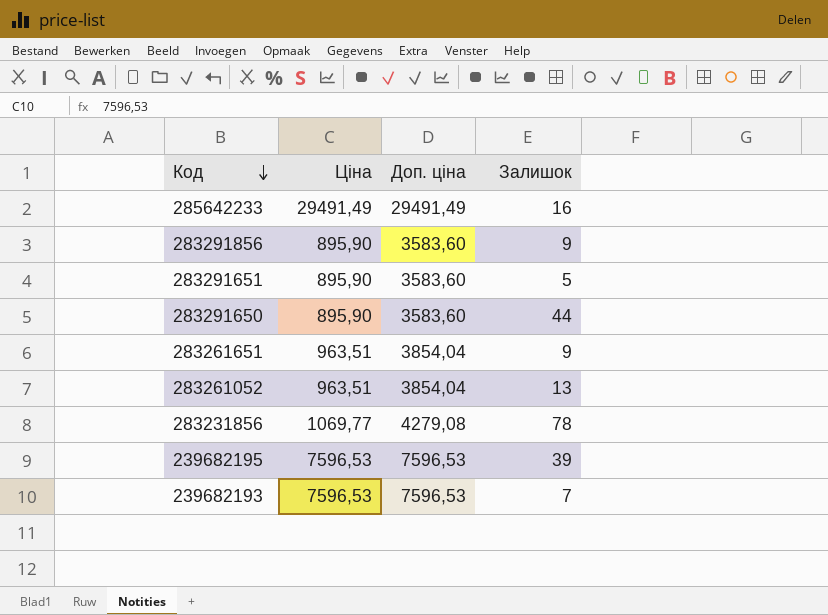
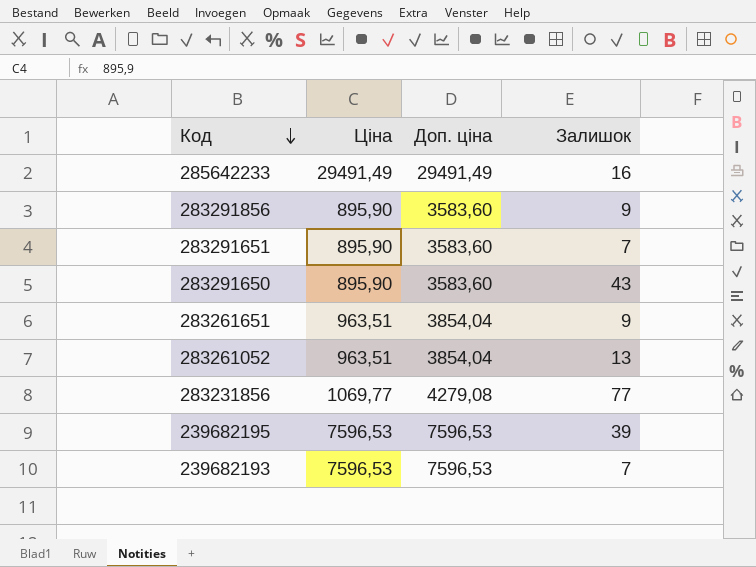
283291651 | Залишок: 5 -> 7
283291650 | Залишок: 44 -> 43
283231856 | Залишок: 78 -> 77

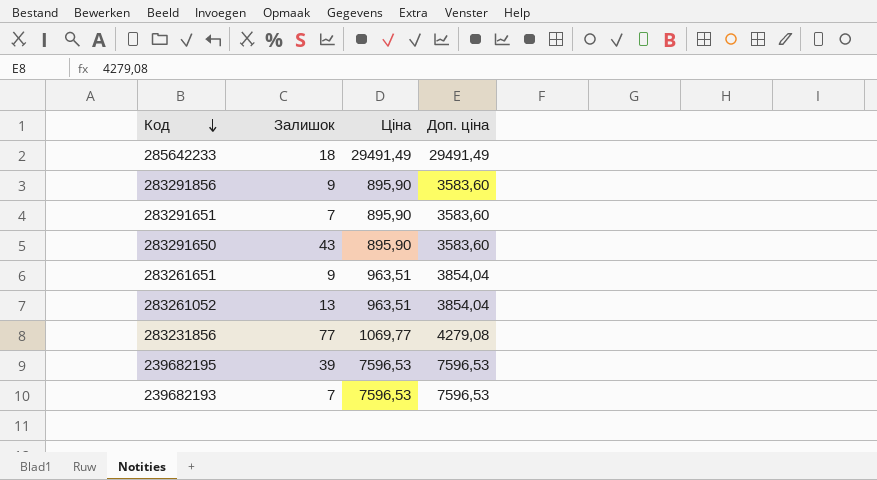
column Залишок | position: 4 -> 2
285642233 | Залишок: 16 -> 18

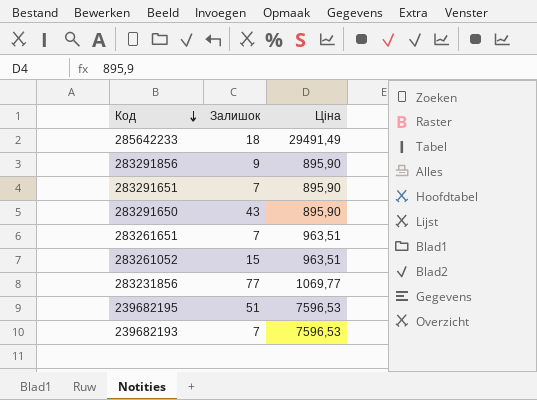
column Доп. ціна | position: 4 -> none
283261651 | Залишок: 9 -> 7
283261052 | Залишок: 13 -> 15
239682195 | Залишок: 39 -> 51

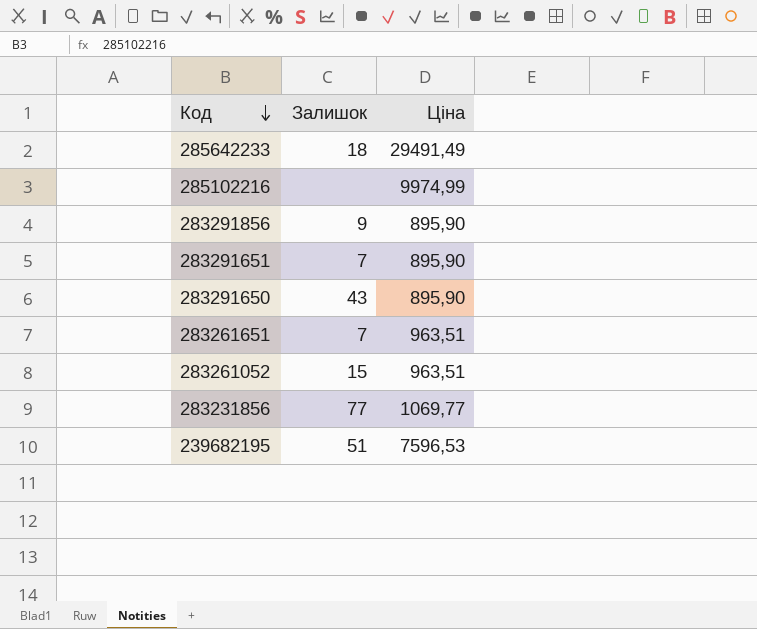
row 239682193: 7 | 7596,53 -> none
row 285102216: none -> none | 9974,99

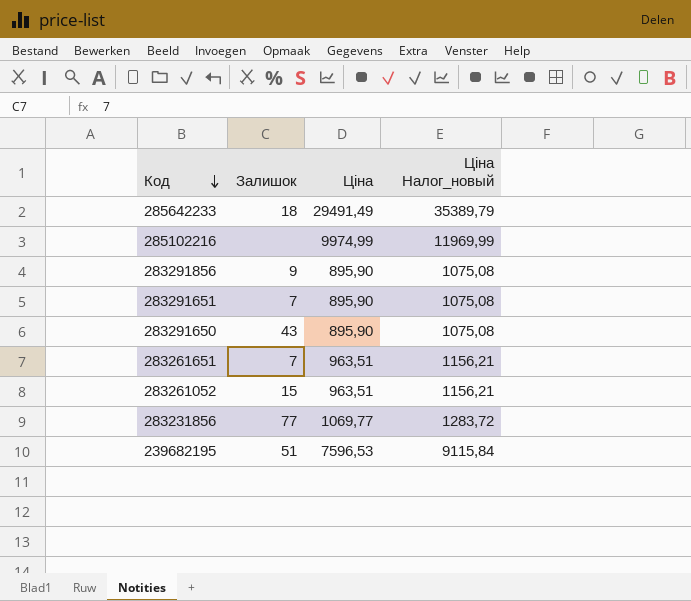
column Ціна Налог_новый | formula: none -> [Ціна] * 1,2

